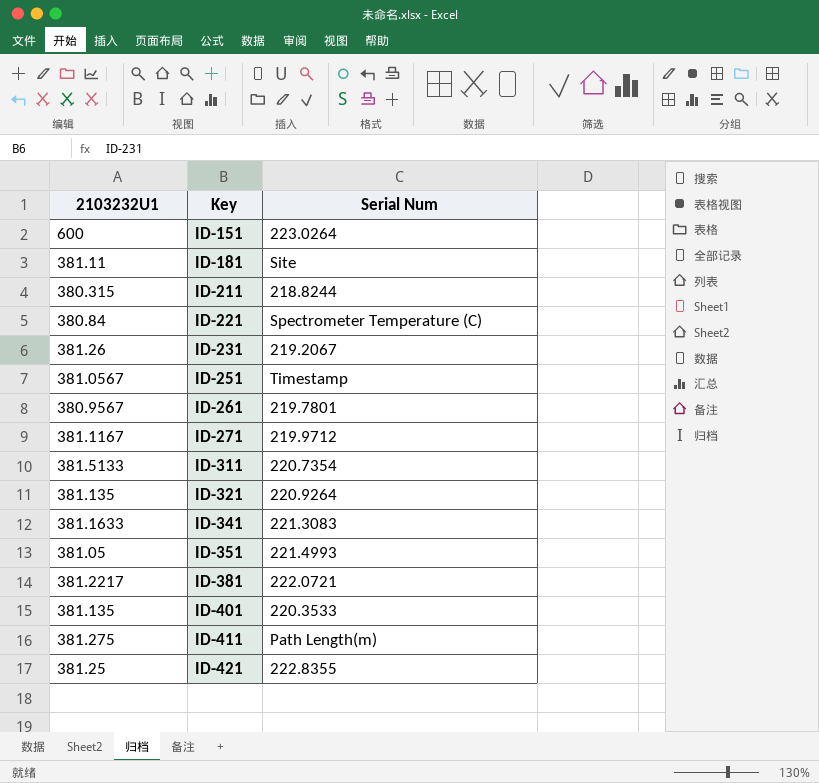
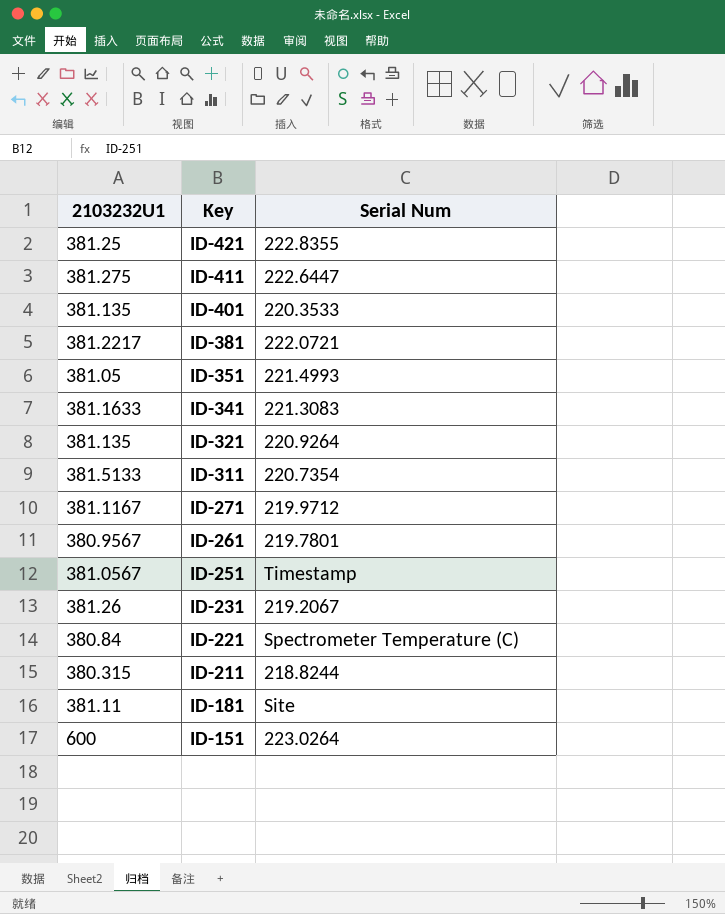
row order: Key ascending -> Key descending
ID-411 | Serial Num: Path Length(m) -> 222.6447

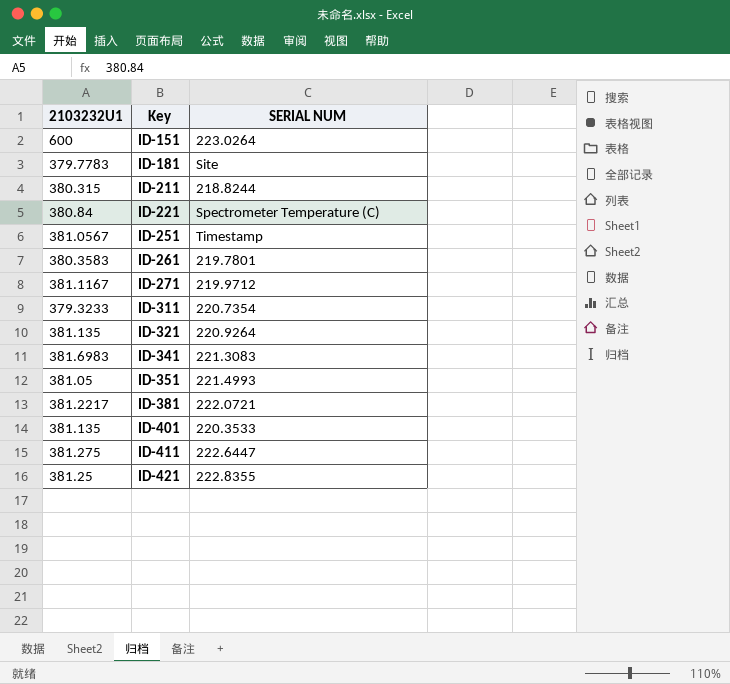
row order: Key descending -> Key ascending
column name: Serial Num -> SERIAL NUM
row ID-231: 381.26 | 219.2067 -> none
ID-181 | 2103232U1: 381.11 -> 379.7783
ID-261 | 2103232U1: 380.9567 -> 380.3583
ID-311 | 2103232U1: 381.5133 -> 379.3233
ID-341 | 2103232U1: 381.1633 -> 381.6983

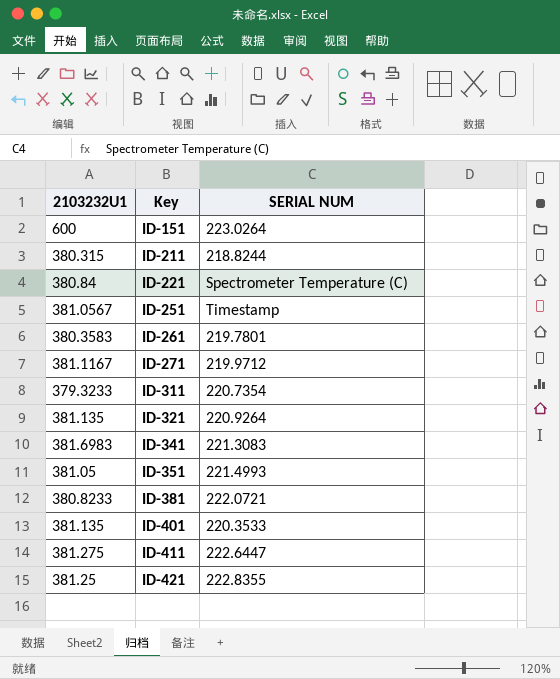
row ID-181: 379.7783 | Site -> none
ID-381 | 2103232U1: 381.2217 -> 380.8233

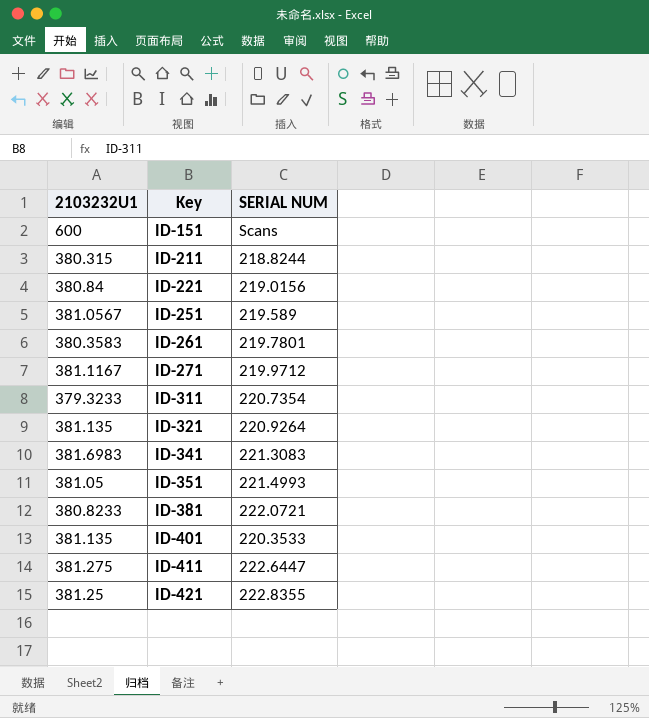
ID-151 | SERIAL NUM: 223.0264 -> Scans
ID-221 | SERIAL NUM: Spectrometer Temperature (C) -> 219.0156
ID-251 | SERIAL NUM: Timestamp -> 219.589

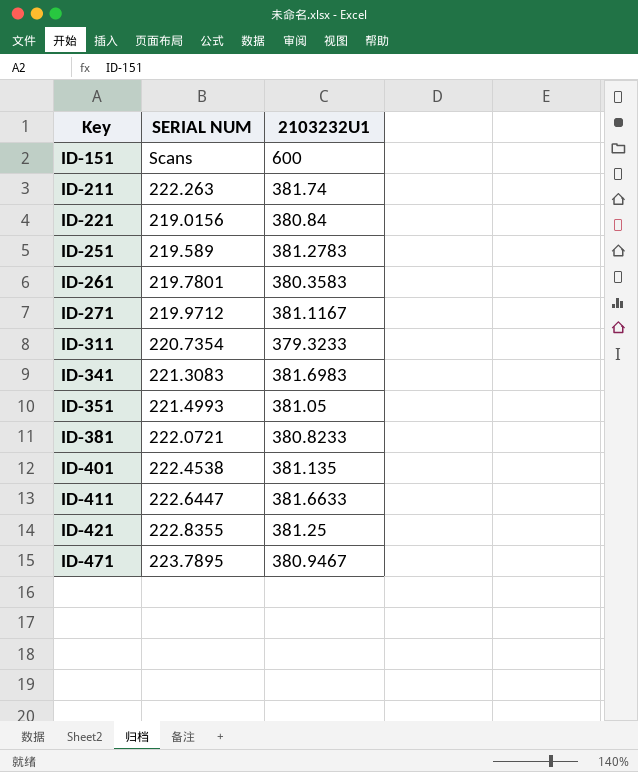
column 2103232U1 | position: 1 -> 3
row ID-321: 381.135 | 220.9264 -> none
ID-211 | SERIAL NUM: 218.8244 -> 222.263
ID-211 | 2103232U1: 380.315 -> 381.74
ID-251 | 2103232U1: 381.0567 -> 381.2783
ID-401 | SERIAL NUM: 220.3533 -> 222.4538
ID-411 | 2103232U1: 381.275 -> 381.6633
row ID-471: none -> 223.7895 | 380.9467

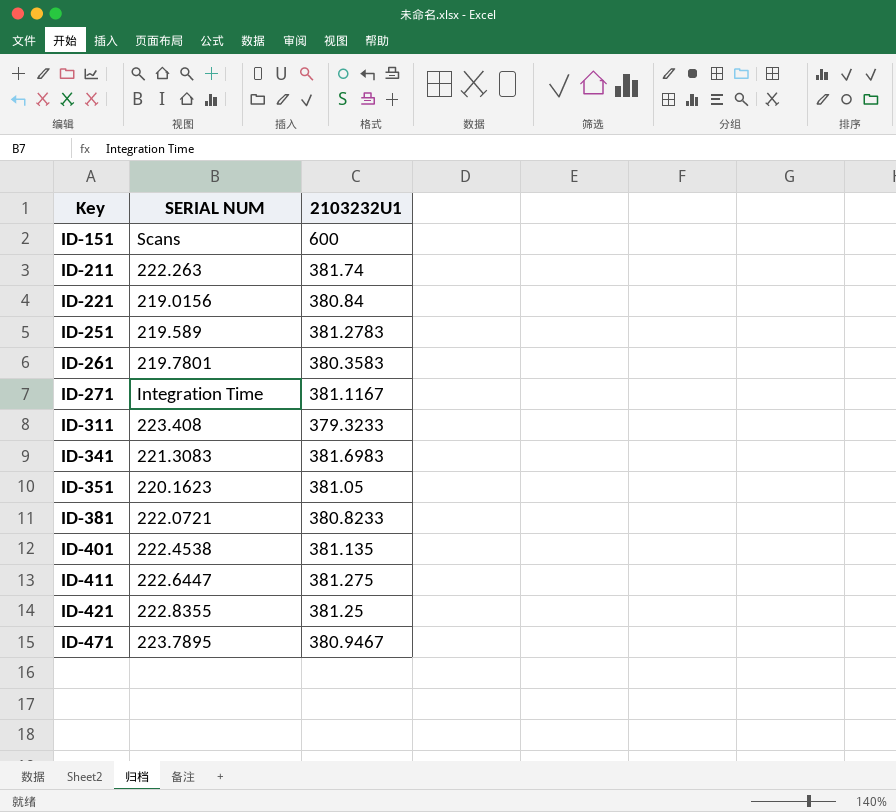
ID-271 | SERIAL NUM: 219.9712 -> Integration Time
ID-311 | SERIAL NUM: 220.7354 -> 223.408
ID-351 | SERIAL NUM: 221.4993 -> 220.1623
ID-411 | 2103232U1: 381.6633 -> 381.275

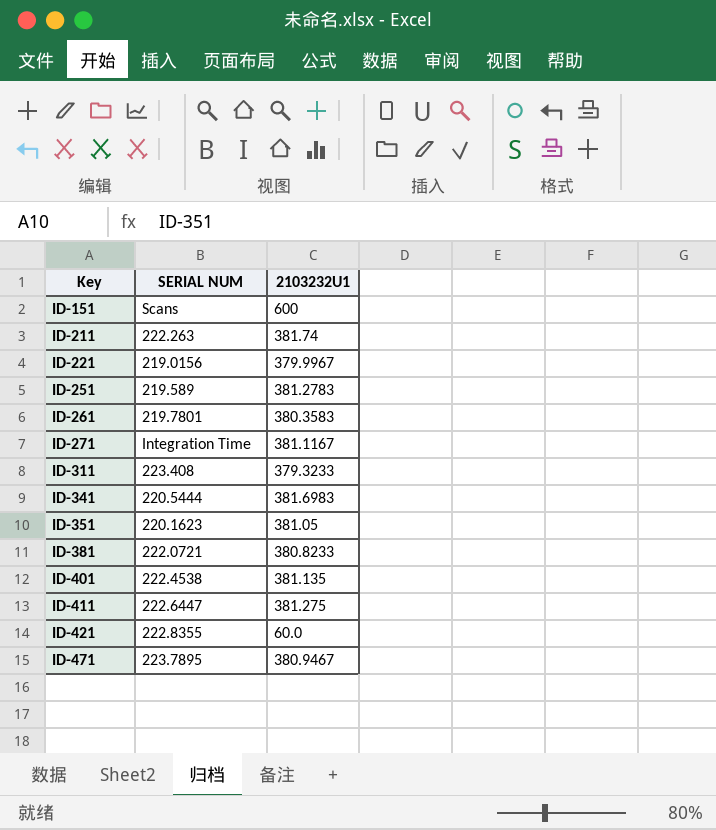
ID-221 | 2103232U1: 380.84 -> 379.9967
ID-341 | SERIAL NUM: 221.3083 -> 220.5444
ID-421 | 2103232U1: 381.25 -> 60.0

